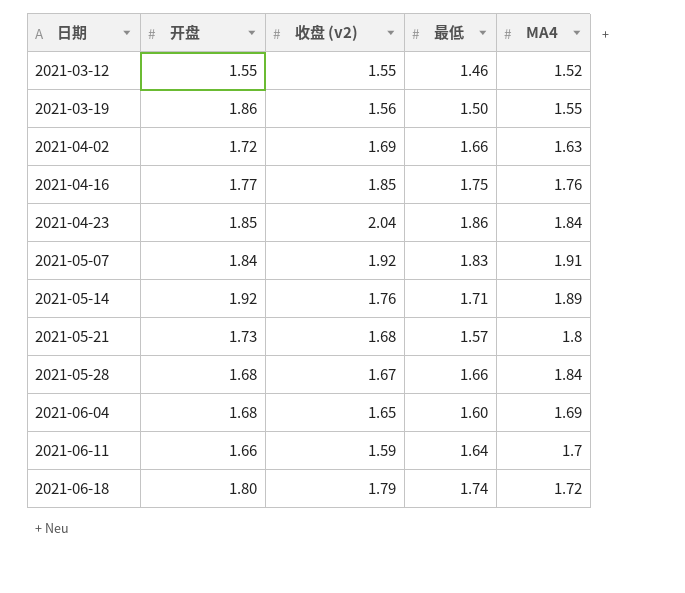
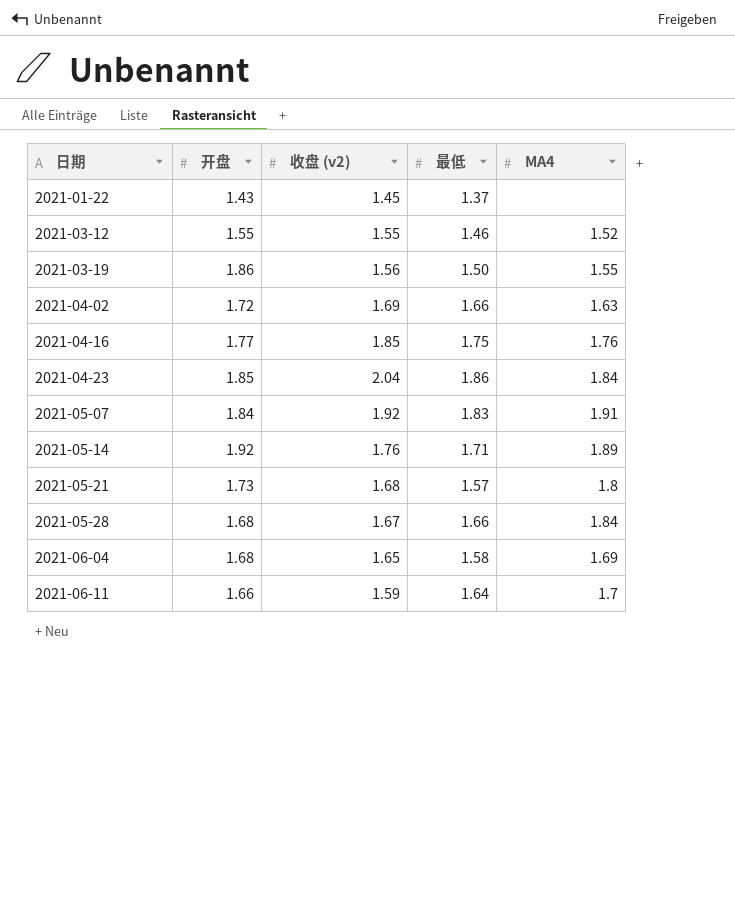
row 2021-06-18: 1.80 | 1.79 | 1.74 | 1.72 -> none
row 2021-01-22: none -> 1.43 | 1.45 | 1.37 | none
2021-06-04 | 最低: 1.60 -> 1.58

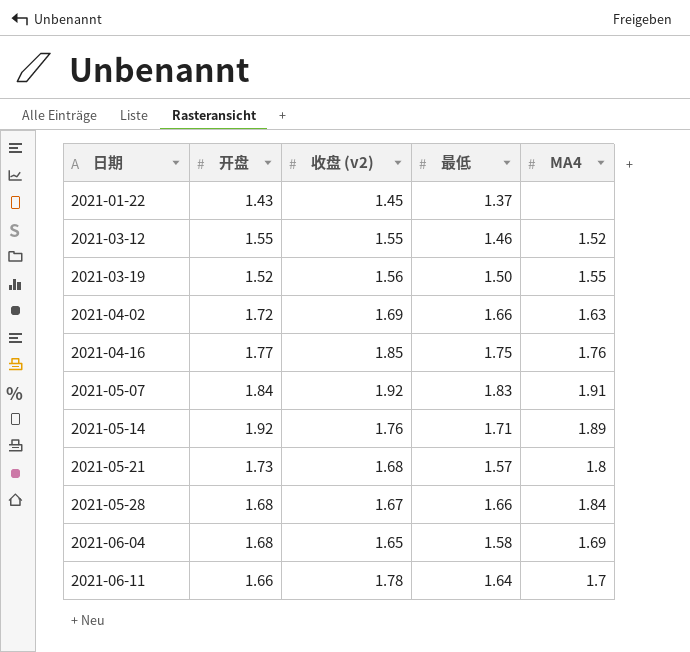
row 2021-04-23: 1.85 | 2.04 | 1.86 | 1.84 -> none
2021-03-19 | 开盘: 1.86 -> 1.52
2021-06-11 | 收盘 (v2): 1.59 -> 1.78

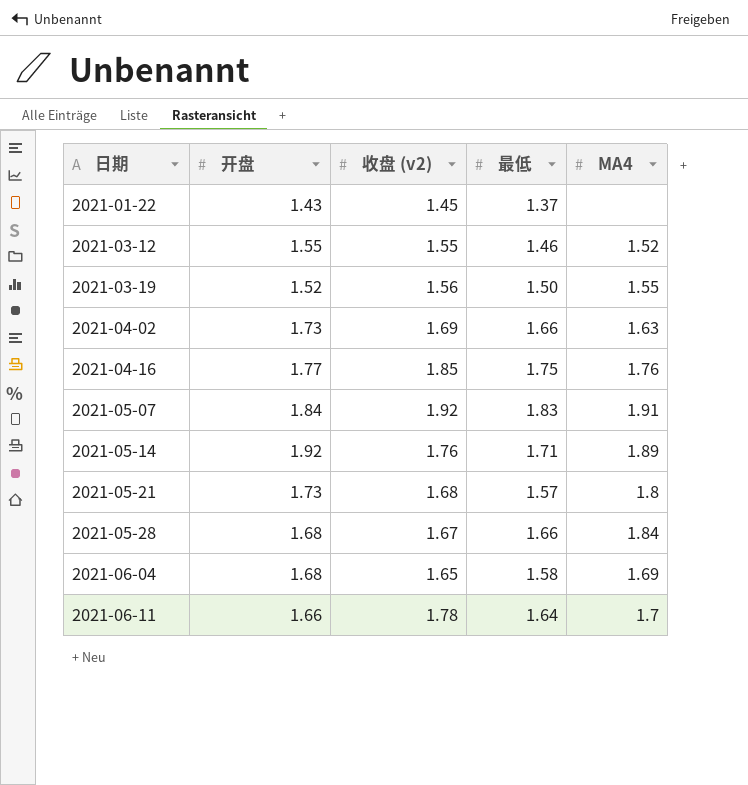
2021-04-02 | 开盘: 1.72 -> 1.73

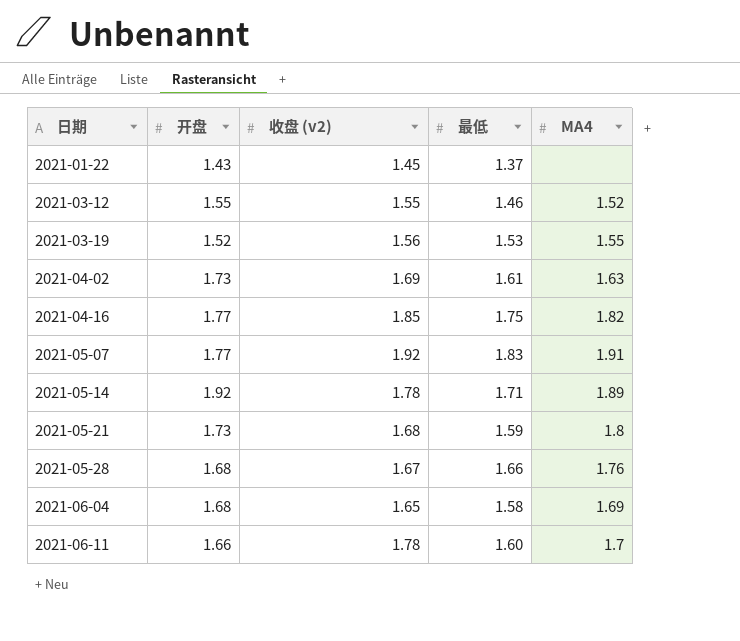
2021-03-19 | 最低: 1.50 -> 1.53
2021-04-02 | 最低: 1.66 -> 1.61
2021-04-16 | MA4: 1.76 -> 1.82
2021-05-07 | 开盘: 1.84 -> 1.77
2021-05-14 | 收盘 (v2): 1.76 -> 1.78
2021-05-21 | 最低: 1.57 -> 1.59
2021-05-28 | MA4: 1.84 -> 1.76
2021-06-11 | 最低: 1.64 -> 1.60

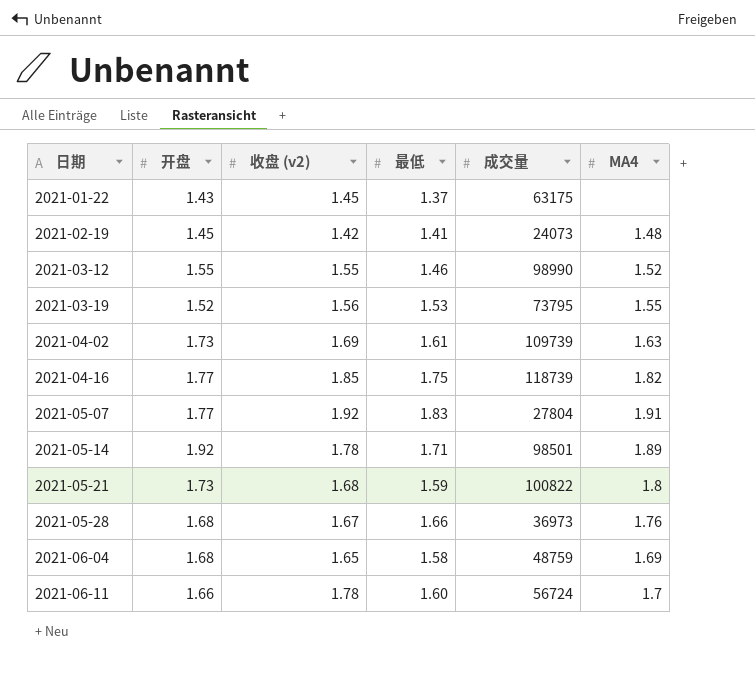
column 成交量 | position: none -> 5
row 2021-02-19: none -> 1.45 | 1.42 | 1.41 | 24073 | 1.48

